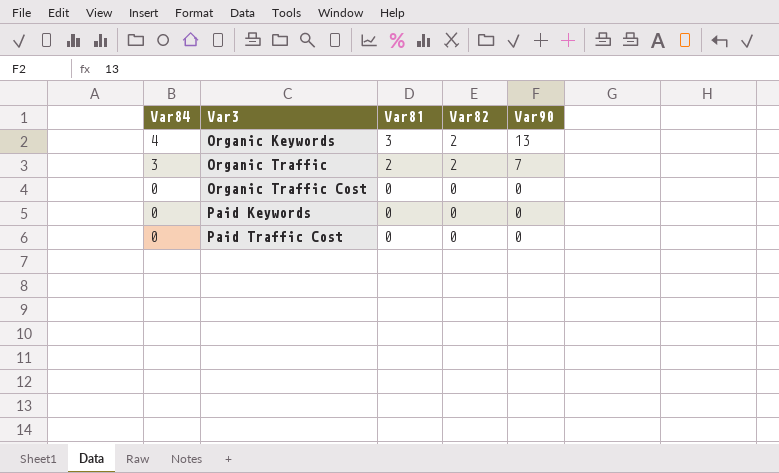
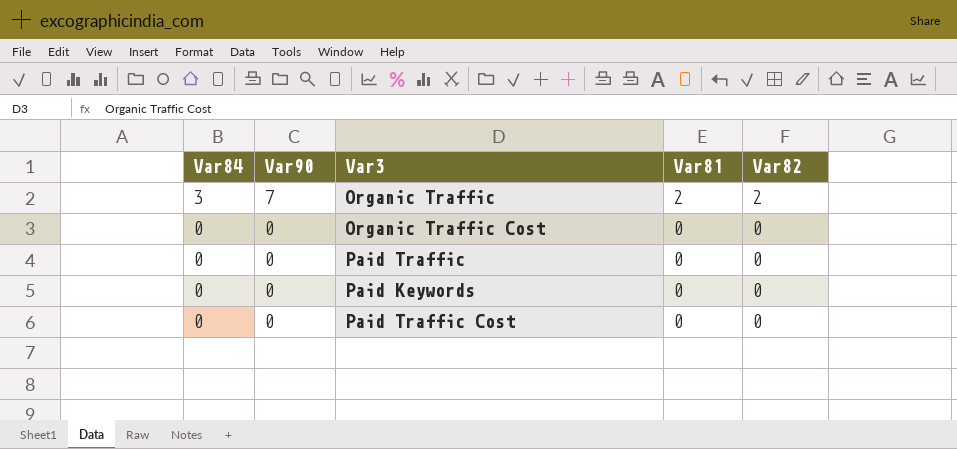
column Var90 | position: 5 -> 2
row Organic Keywords: 4 | 3 | 2 | 13 -> none
row Paid Traffic: none -> 0 | 0 | 0 | 0

